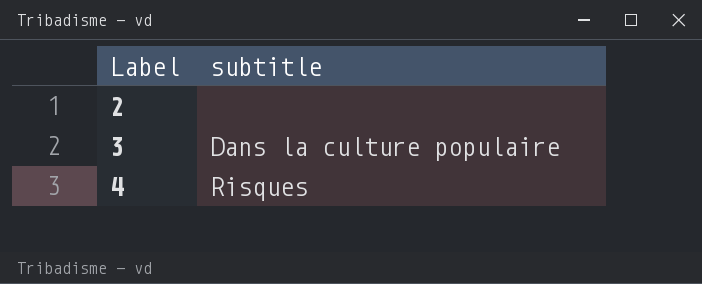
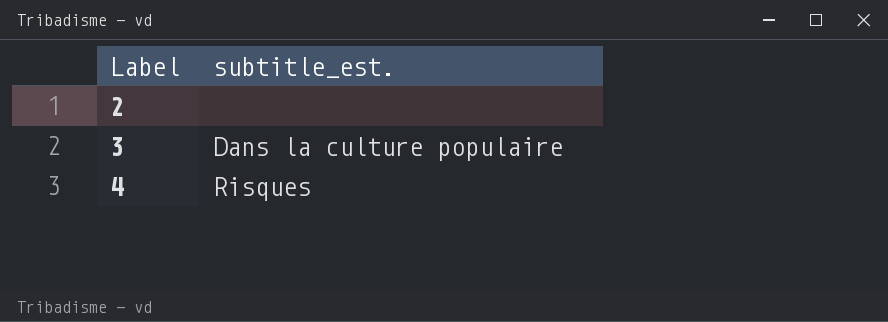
column name: subtitle -> subtitle_est.

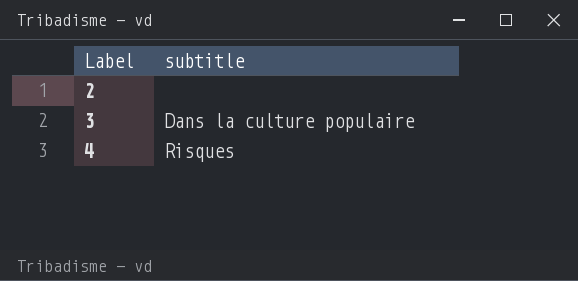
column name: subtitle_est. -> subtitle

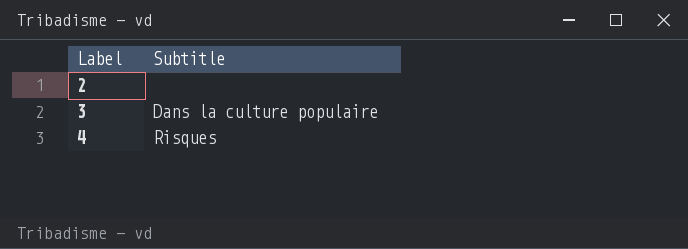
column name: subtitle -> Subtitle

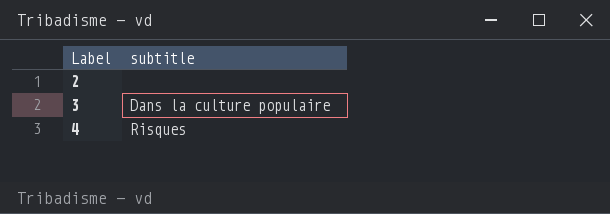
column name: Subtitle -> subtitle

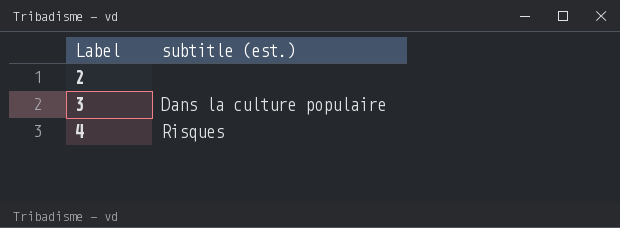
column name: subtitle -> subtitle (est.)

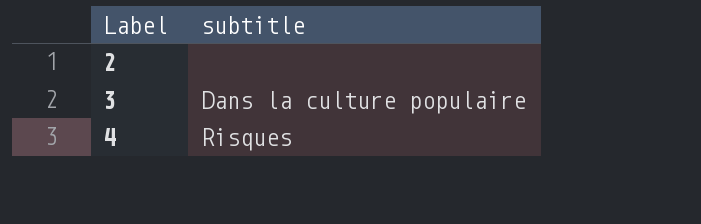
column name: subtitle (est.) -> subtitle

